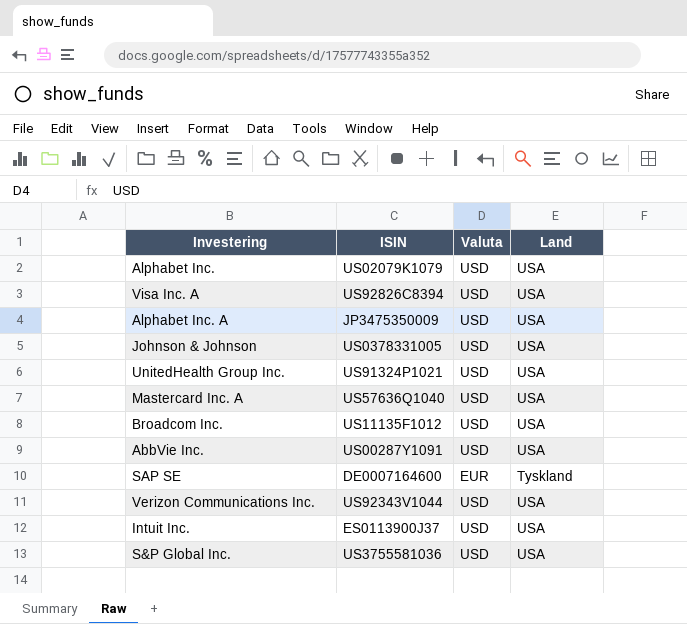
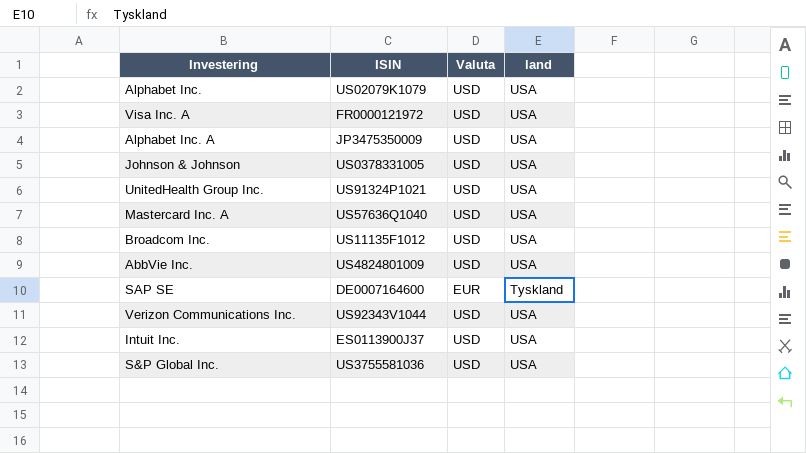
column name: Land -> land
Visa Inc. A | ISIN: US92826C8394 -> FR0000121972
AbbVie Inc. | ISIN: US00287Y1091 -> US4824801009

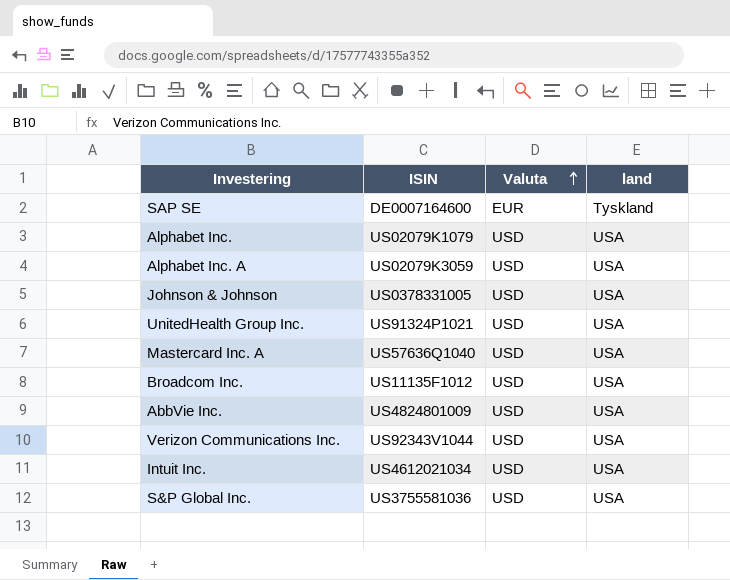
row order: none -> Valuta ascending
row Visa Inc. A: FR0000121972 | USD | USA -> none
Alphabet Inc. A | ISIN: JP3475350009 -> US02079K3059
Intuit Inc. | ISIN: ES0113900J37 -> US4612021034

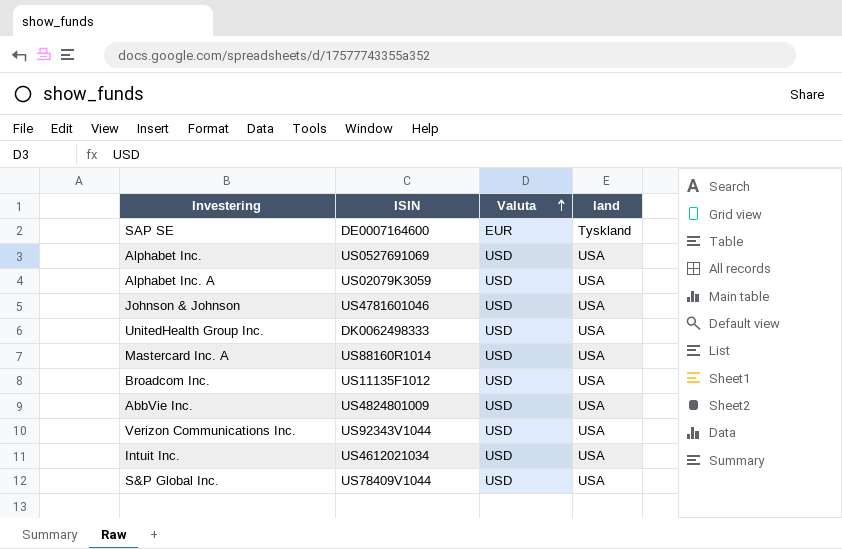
Alphabet Inc. | ISIN: US02079K1079 -> US0527691069
Johnson & Johnson | ISIN: US0378331005 -> US4781601046
UnitedHealth Group Inc. | ISIN: US91324P1021 -> DK0062498333
Mastercard Inc. A | ISIN: US57636Q1040 -> US88160R1014
S&P Global Inc. | ISIN: US3755581036 -> US78409V1044

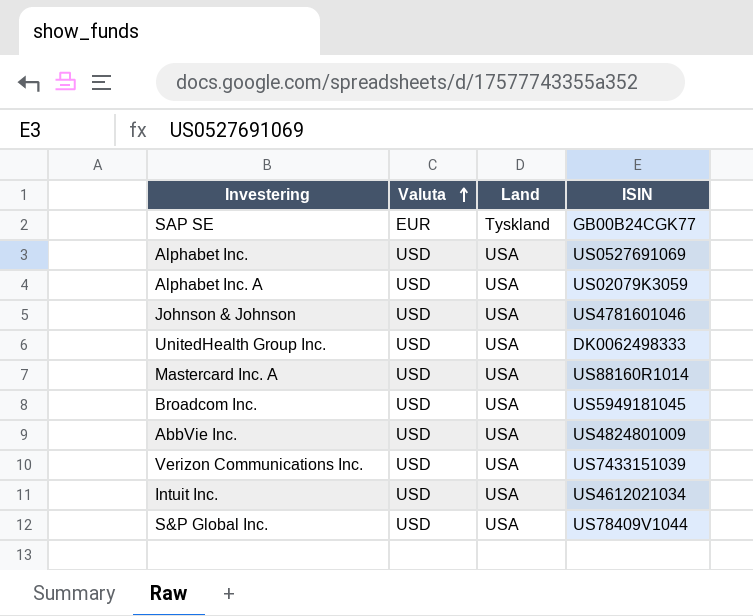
column name: land -> Land
column ISIN | position: 2 -> 4
SAP SE | ISIN: DE0007164600 -> GB00B24CGK77
Broadcom Inc. | ISIN: US11135F1012 -> US5949181045
Verizon Communications Inc. | ISIN: US92343V1044 -> US7433151039

